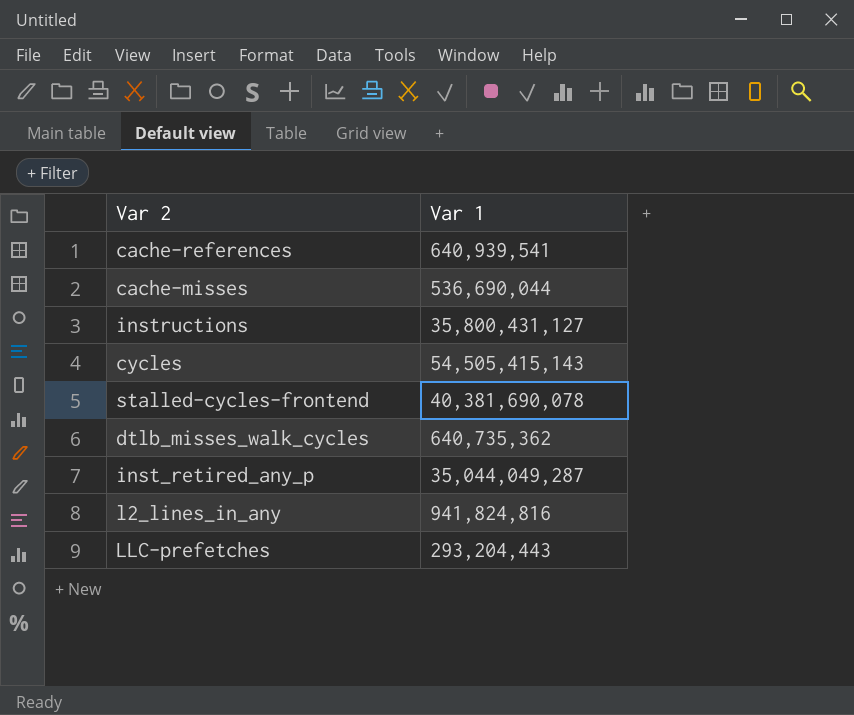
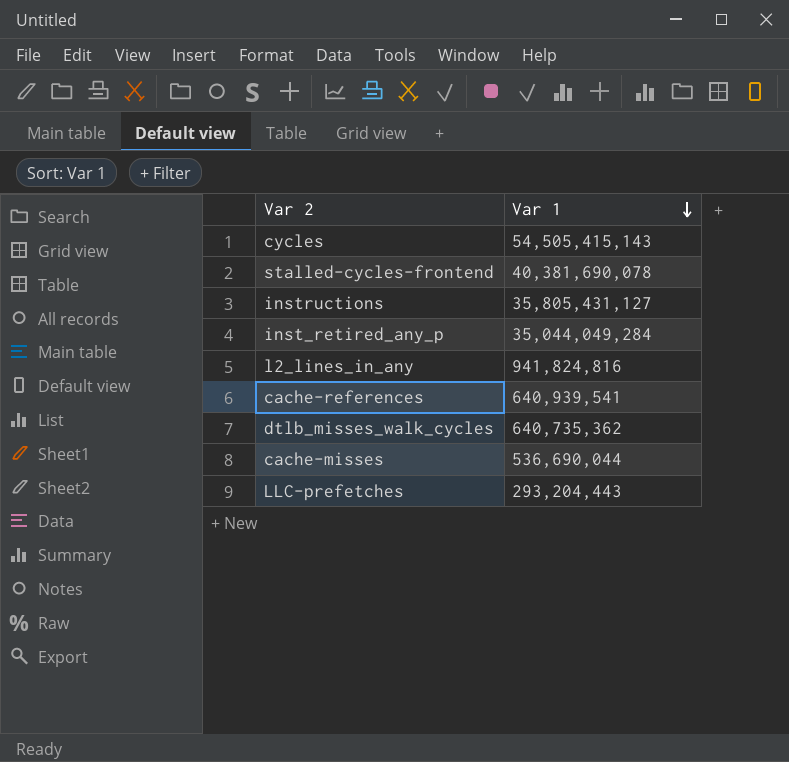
row order: none -> Var 1 descending
instructions | Var 1: 35,800,431,127 -> 35,805,431,127
inst_retired_any_p | Var 1: 35,044,049,287 -> 35,044,049,284

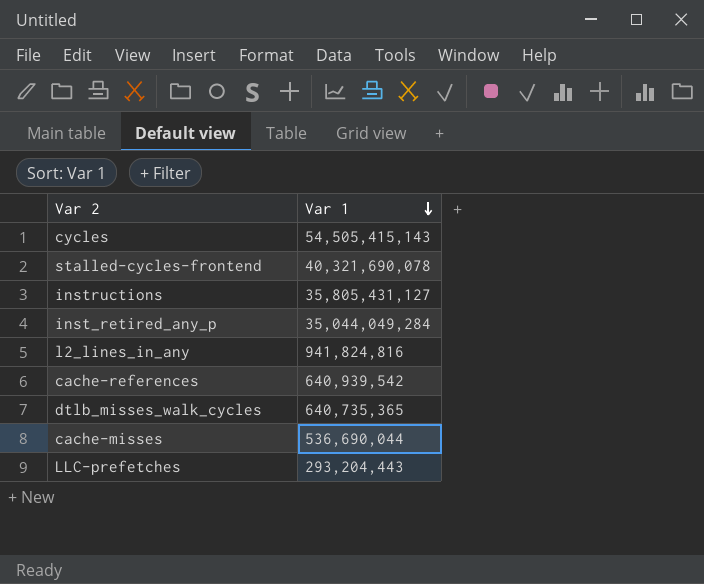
stalled-cycles-frontend | Var 1: 40,381,690,078 -> 40,321,690,078
cache-references | Var 1: 640,939,541 -> 640,939,542
dtlb_misses_walk_cycles | Var 1: 640,735,362 -> 640,735,365

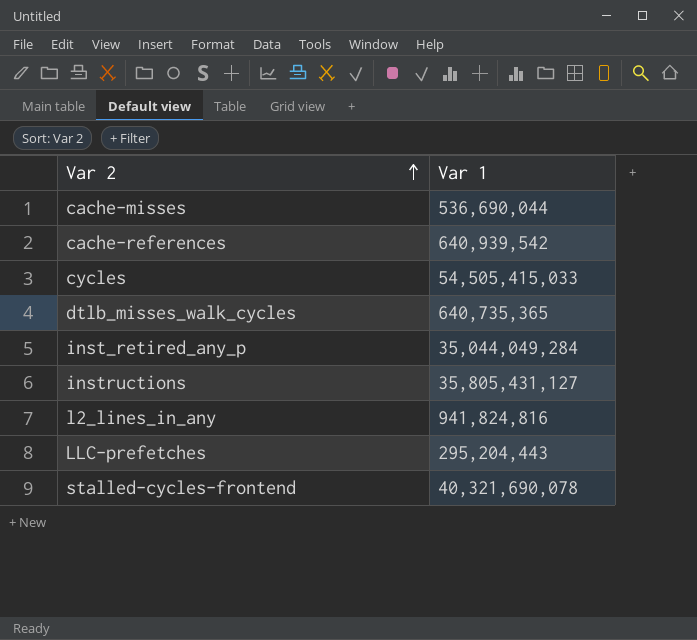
row order: Var 1 descending -> Var 2 ascending
cycles | Var 1: 54,505,415,143 -> 54,505,415,033
LLC-prefetches | Var 1: 293,204,443 -> 295,204,443

